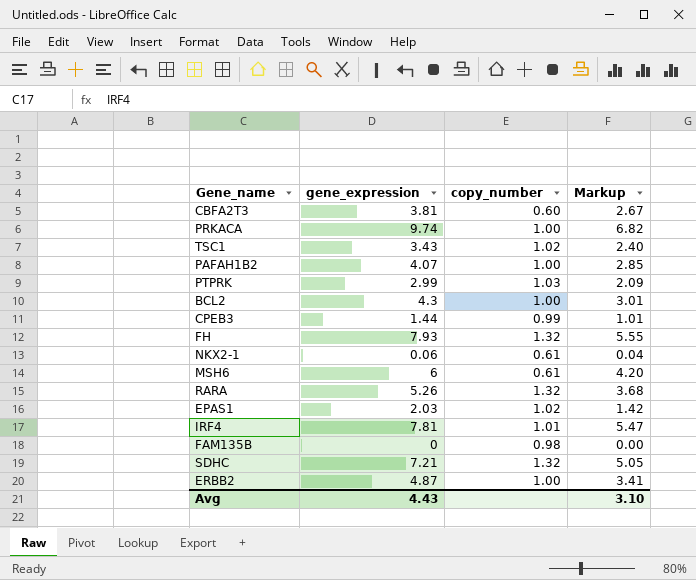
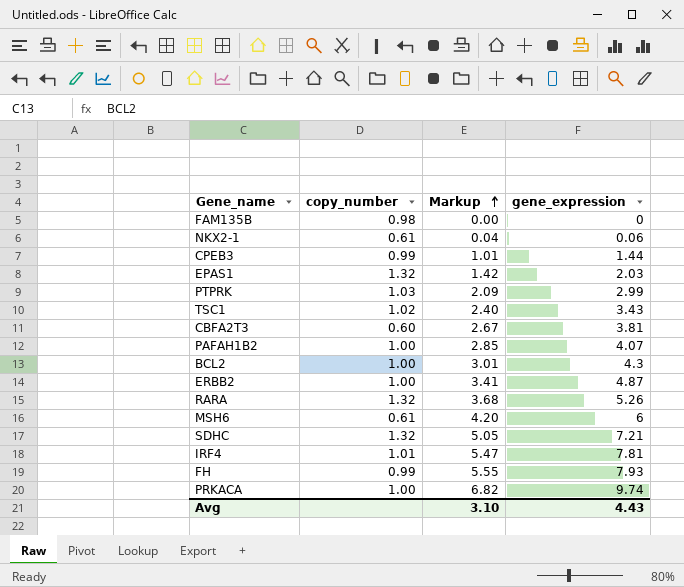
row order: none -> Markup ascending
column gene_expression | position: 2 -> 4
EPAS1 | copy_number: 1.02 -> 1.32
FH | copy_number: 1.32 -> 0.99

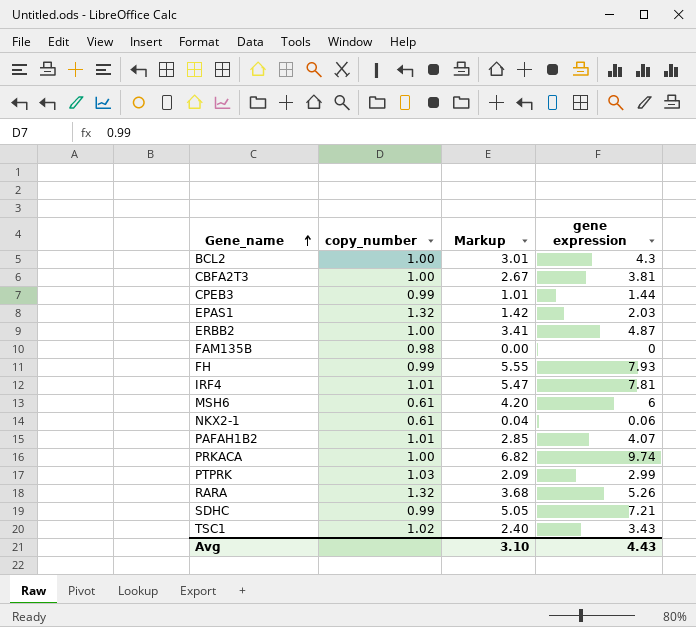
row order: Markup ascending -> Gene_name ascending
column name: gene_expression -> gene expression
CBFA2T3 | copy_number: 0.60 -> 1.00
PAFAH1B2 | copy_number: 1.00 -> 1.01
SDHC | copy_number: 1.32 -> 0.99

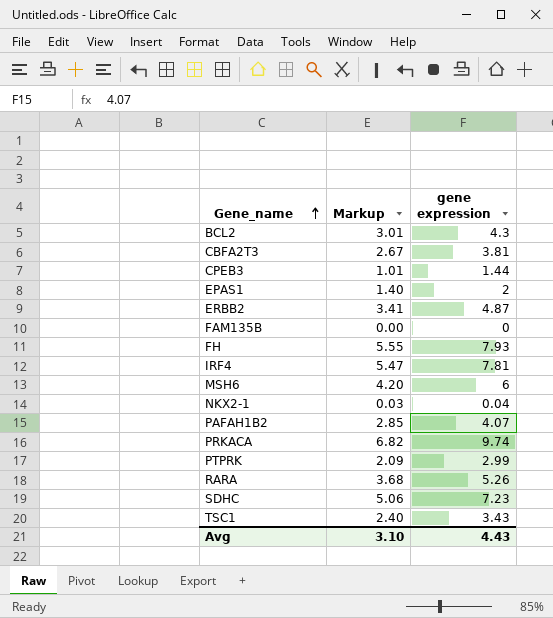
column copy_number | position: 2 -> none
EPAS1 | Markup: 1.42 -> 1.40
EPAS1 | gene expression: 2.03 -> 2
NKX2-1 | Markup: 0.04 -> 0.03
NKX2-1 | gene expression: 0.06 -> 0.04
SDHC | Markup: 5.05 -> 5.06
SDHC | gene expression: 7.21 -> 7.23

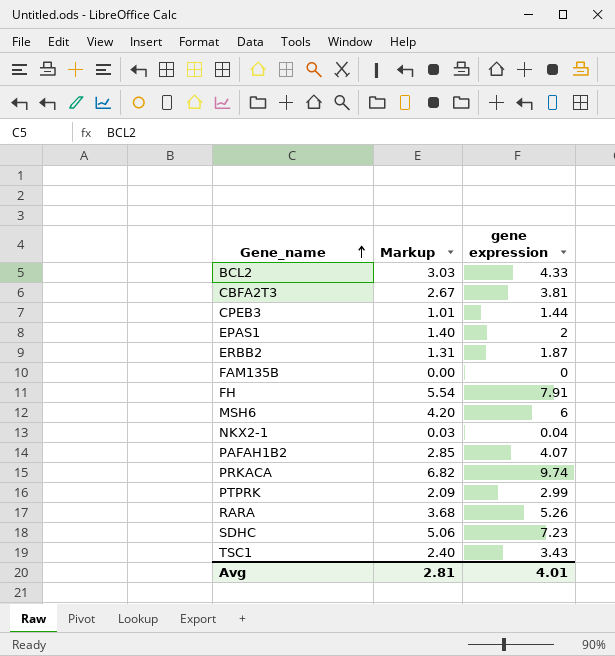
row IRF4: 5.47 | 7.81 -> none
BCL2 | Markup: 3.01 -> 3.03
BCL2 | gene expression: 4.3 -> 4.33
ERBB2 | Markup: 3.41 -> 1.31
ERBB2 | gene expression: 4.87 -> 1.87
FH | Markup: 5.55 -> 5.54
FH | gene expression: 7.93 -> 7.91
Avg | Markup: 3.10 -> 2.81
Avg | gene expression: 4.43 -> 4.01

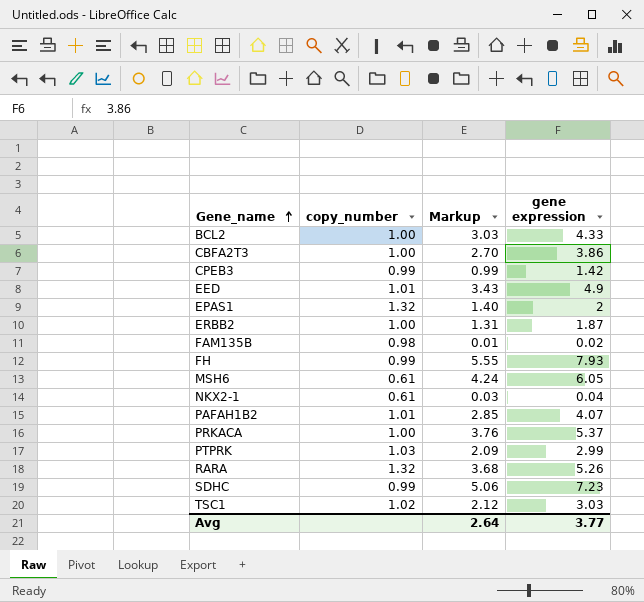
column copy_number | position: none -> 2
CBFA2T3 | Markup: 2.67 -> 2.70
CBFA2T3 | gene expression: 3.81 -> 3.86
CPEB3 | Markup: 1.01 -> 0.99
CPEB3 | gene expression: 1.44 -> 1.42
row EED: none -> 1.01 | 3.43 | 4.9
FAM135B | Markup: 0.00 -> 0.01
FAM135B | gene expression: 0 -> 0.02
FH | Markup: 5.54 -> 5.55
FH | gene expression: 7.91 -> 7.93
MSH6 | Markup: 4.20 -> 4.24
MSH6 | gene expression: 6 -> 6.05
PRKACA | Markup: 6.82 -> 3.76
PRKACA | gene expression: 9.74 -> 5.37
TSC1 | Markup: 2.40 -> 2.12
TSC1 | gene expression: 3.43 -> 3.03
Avg | Markup: 2.81 -> 2.64
Avg | gene expression: 4.01 -> 3.77

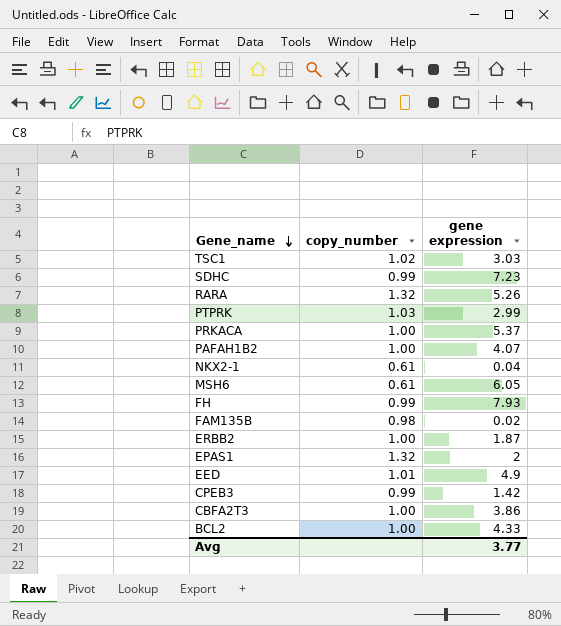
row order: Gene_name ascending -> Gene_name descending
column Markup | formula: [gene expression] * 0.7 -> none
PAFAH1B2 | copy_number: 1.01 -> 1.00

